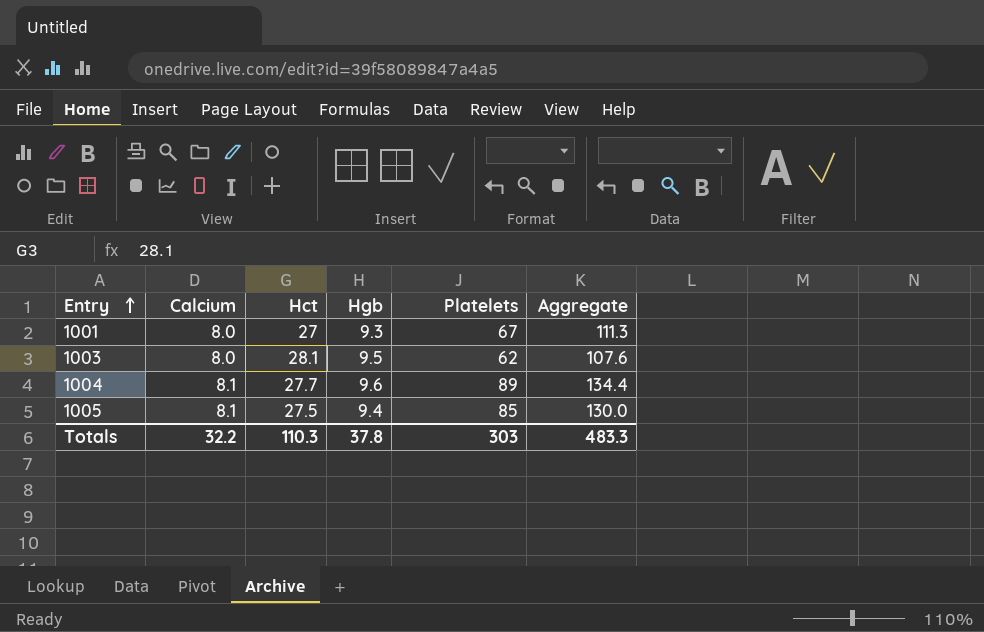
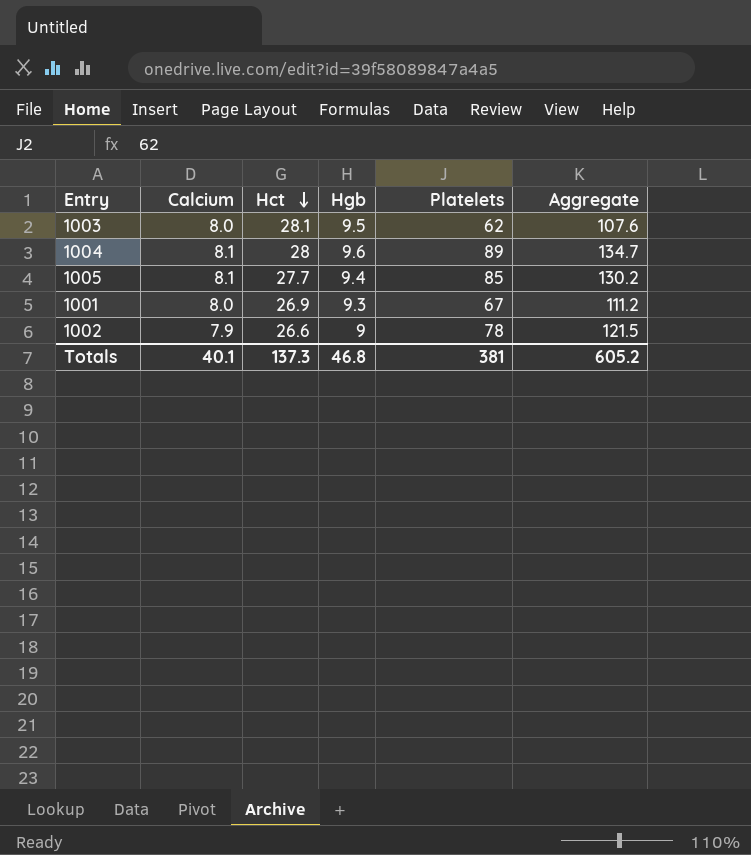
row order: Entry ascending -> Hct descending
1004 | Hct: 27.7 -> 28
1004 | Aggregate: 134.4 -> 134.7
1005 | Hct: 27.5 -> 27.7
1005 | Aggregate: 130.0 -> 130.2
1001 | Hct: 27 -> 26.9
1001 | Aggregate: 111.3 -> 111.2
row 1002: none -> 7.9 | 26.6 | 9 | 78 | 121.5
Totals | Calcium: 32.2 -> 40.1
Totals | Hct: 110.3 -> 137.3
Totals | Hgb: 37.8 -> 46.8
Totals | Platelets: 303 -> 381
Totals | Aggregate: 483.3 -> 605.2

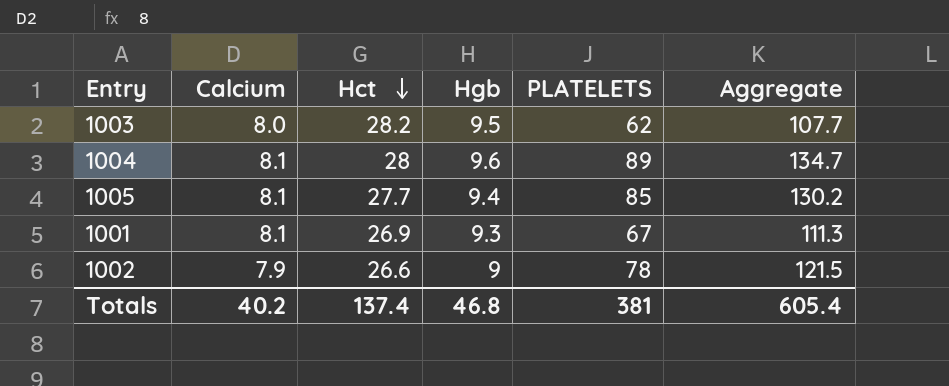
column name: Platelets -> PLATELETS
1003 | Hct: 28.1 -> 28.2
1003 | Aggregate: 107.6 -> 107.7
1001 | Calcium: 8.0 -> 8.1
1001 | Aggregate: 111.2 -> 111.3
Totals | Calcium: 40.1 -> 40.2
Totals | Hct: 137.3 -> 137.4
Totals | Aggregate: 605.2 -> 605.4

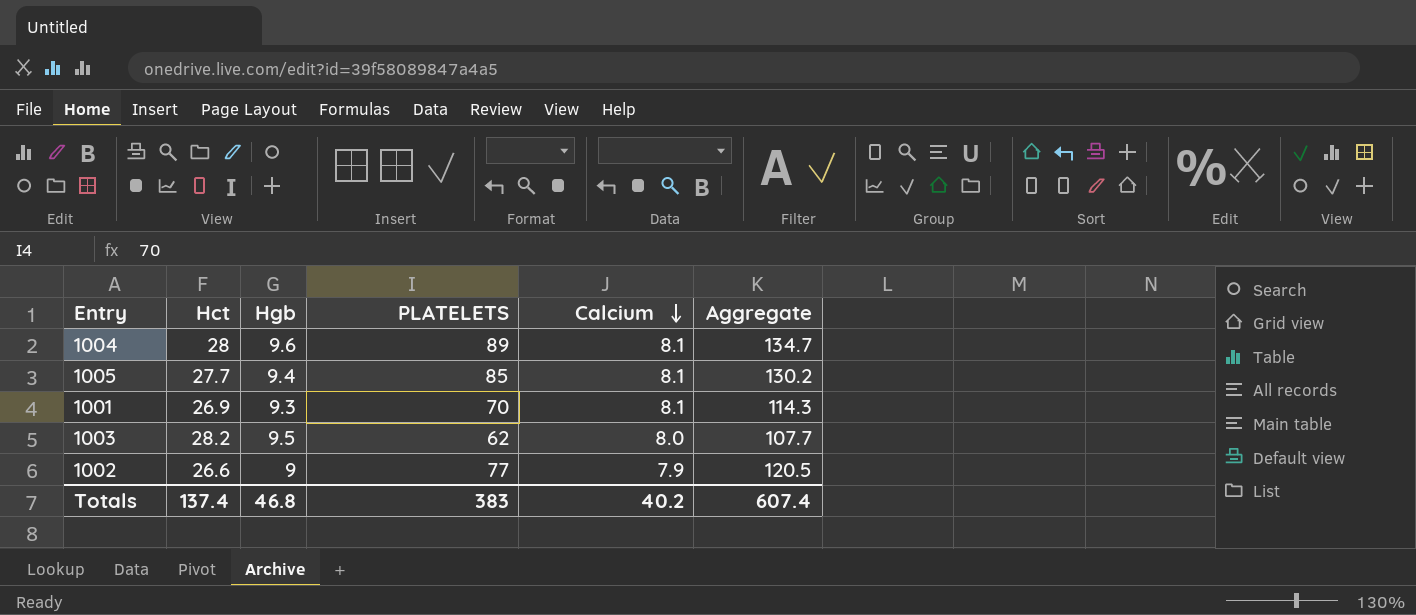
row order: Hct descending -> Calcium descending
column Calcium | position: 2 -> 5
1001 | PLATELETS: 67 -> 70
1001 | Aggregate: 111.3 -> 114.3
1002 | PLATELETS: 78 -> 77
1002 | Aggregate: 121.5 -> 120.5
Totals | PLATELETS: 381 -> 383
Totals | Aggregate: 605.4 -> 607.4

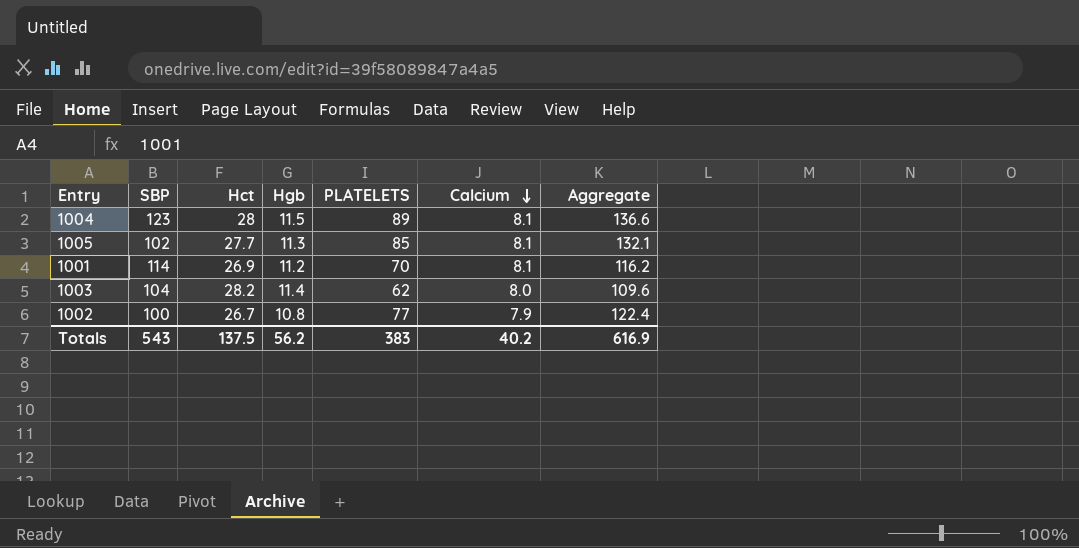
column SBP | position: none -> 2
1004 | Hgb: 9.6 -> 11.5
1004 | Aggregate: 134.7 -> 136.6
1005 | Hgb: 9.4 -> 11.3
1005 | Aggregate: 130.2 -> 132.1
1001 | Hgb: 9.3 -> 11.2
1001 | Aggregate: 114.3 -> 116.2
1003 | Hgb: 9.5 -> 11.4
1003 | Aggregate: 107.7 -> 109.6
1002 | Hct: 26.6 -> 26.7
1002 | Hgb: 9 -> 10.8
1002 | Aggregate: 120.5 -> 122.4
Totals | Hct: 137.4 -> 137.5
Totals | Hgb: 46.8 -> 56.2
Totals | Aggregate: 607.4 -> 616.9

